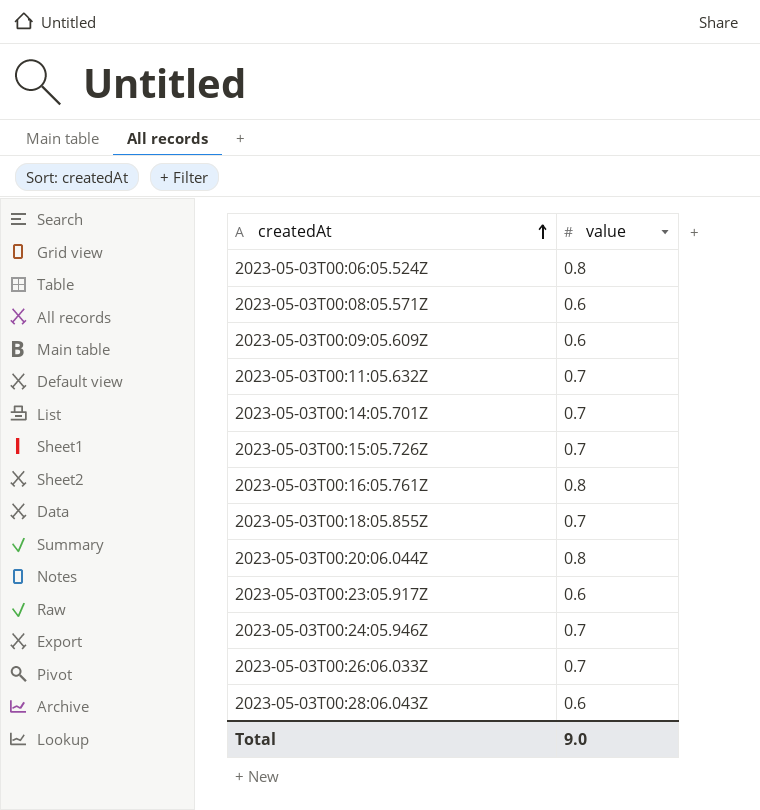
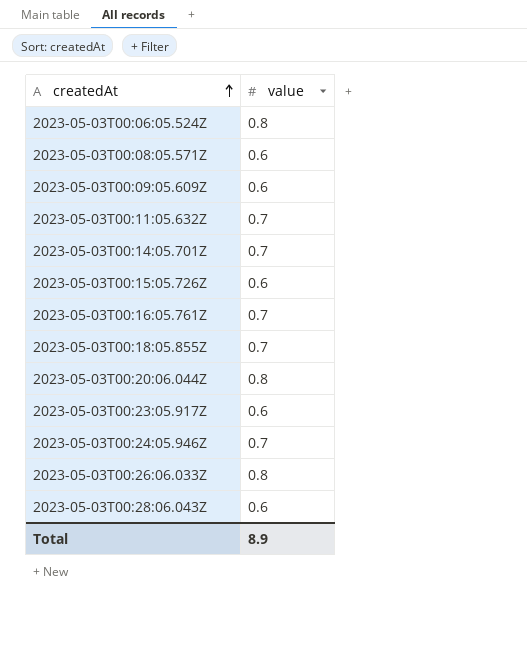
2023-05-03T00:15:05.726Z | value: 0.7 -> 0.6
2023-05-03T00:16:05.761Z | value: 0.8 -> 0.7
2023-05-03T00:26:06.033Z | value: 0.7 -> 0.8
Total | value: 9.0 -> 8.9

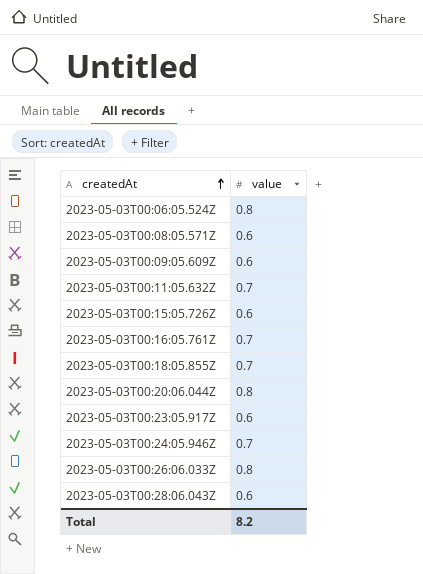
row 2023-05-03T00:14:05.701Z: 0.7 -> none
Total | value: 8.9 -> 8.2

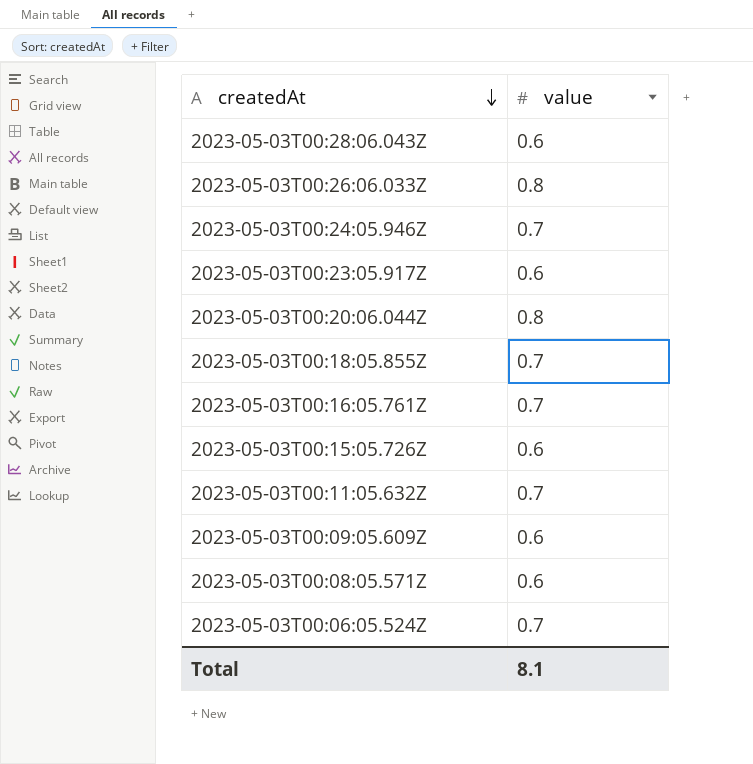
row order: createdAt ascending -> createdAt descending
2023-05-03T00:06:05.524Z | value: 0.8 -> 0.7
Total | value: 8.2 -> 8.1

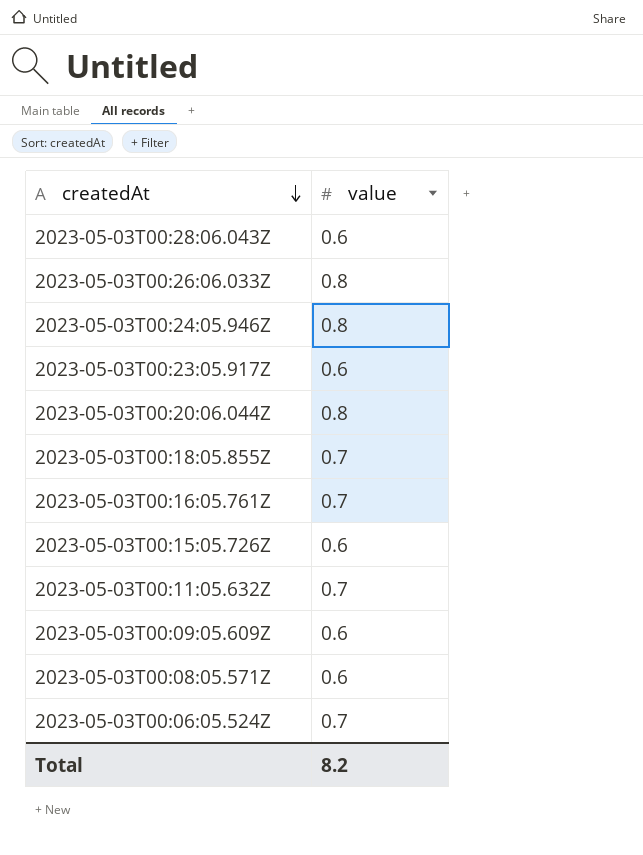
2023-05-03T00:24:05.946Z | value: 0.7 -> 0.8
Total | value: 8.1 -> 8.2

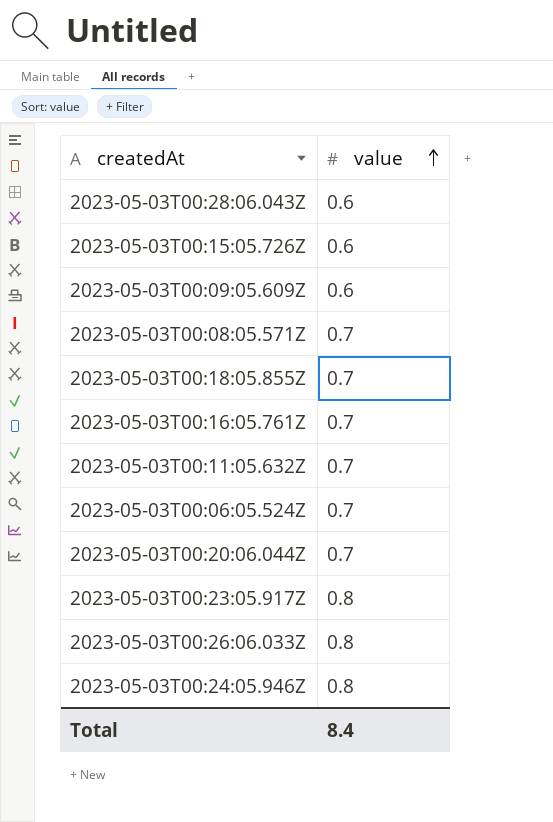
row order: createdAt descending -> value ascending
2023-05-03T00:08:05.571Z | value: 0.6 -> 0.7
2023-05-03T00:20:06.044Z | value: 0.8 -> 0.7
2023-05-03T00:23:05.917Z | value: 0.6 -> 0.8
Total | value: 8.2 -> 8.4

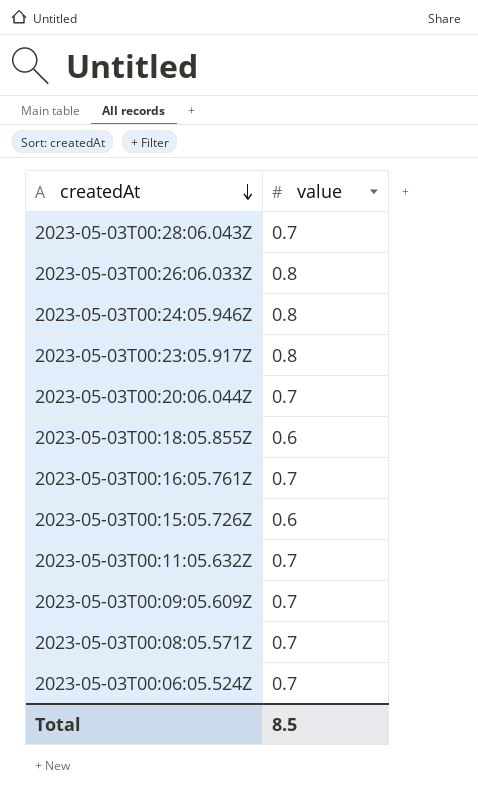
row order: value ascending -> createdAt descending
2023-05-03T00:28:06.043Z | value: 0.6 -> 0.7
2023-05-03T00:18:05.855Z | value: 0.7 -> 0.6
2023-05-03T00:09:05.609Z | value: 0.6 -> 0.7
Total | value: 8.4 -> 8.5

